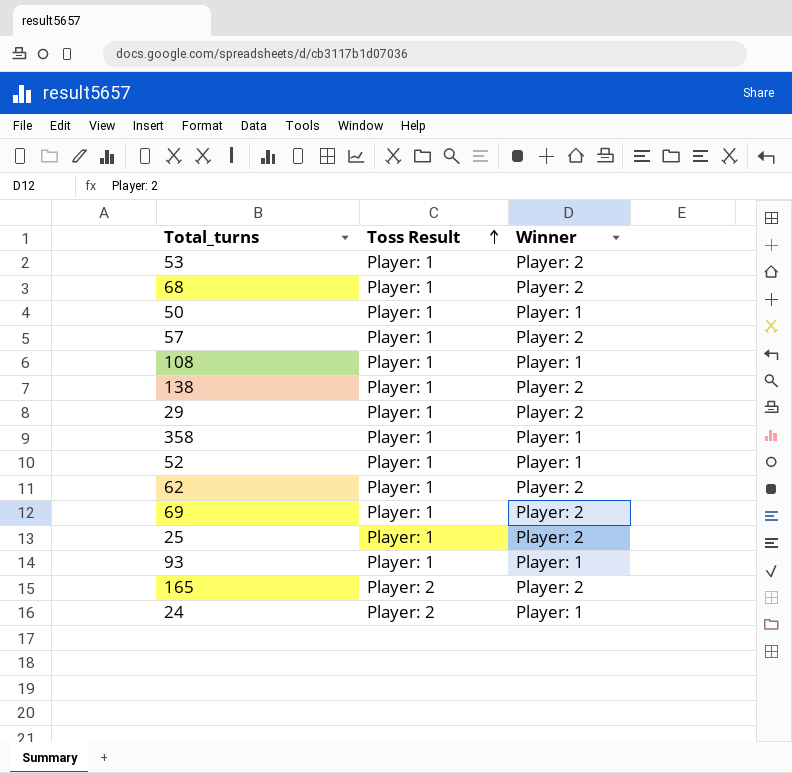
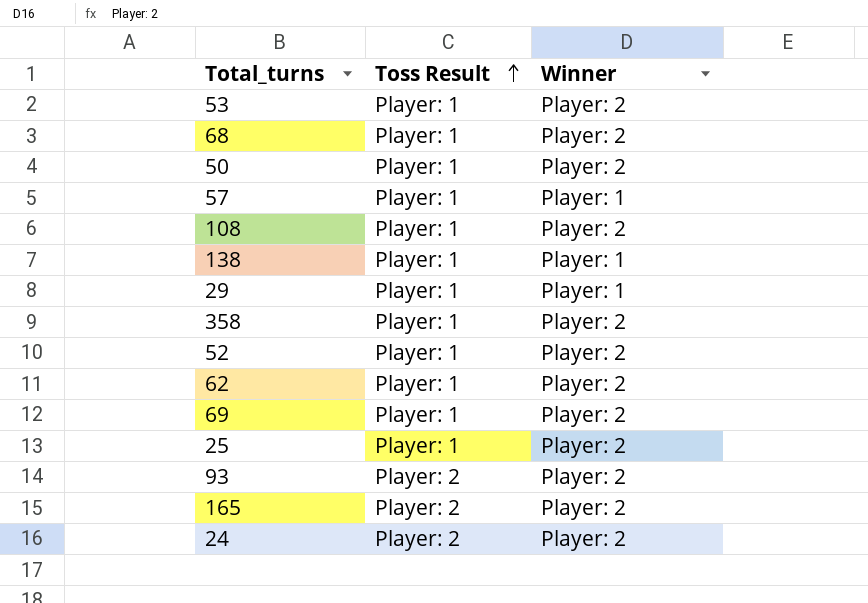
50 | Winner: Player: 1 -> Player: 2
57 | Winner: Player: 2 -> Player: 1
108 | Winner: Player: 1 -> Player: 2
138 | Winner: Player: 2 -> Player: 1
29 | Winner: Player: 2 -> Player: 1
358 | Winner: Player: 1 -> Player: 2
52 | Winner: Player: 1 -> Player: 2
93 | Toss Result: Player: 1 -> Player: 2
93 | Winner: Player: 1 -> Player: 2
24 | Winner: Player: 1 -> Player: 2

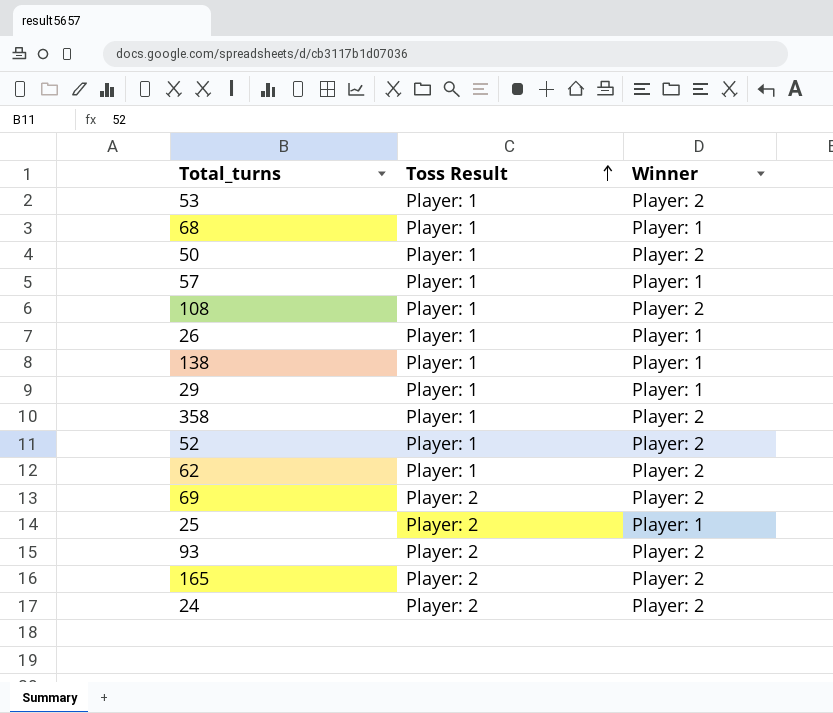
68 | Winner: Player: 2 -> Player: 1
row 26: none -> Player: 1 | Player: 1
69 | Toss Result: Player: 1 -> Player: 2
25 | Toss Result: Player: 1 -> Player: 2
25 | Winner: Player: 2 -> Player: 1

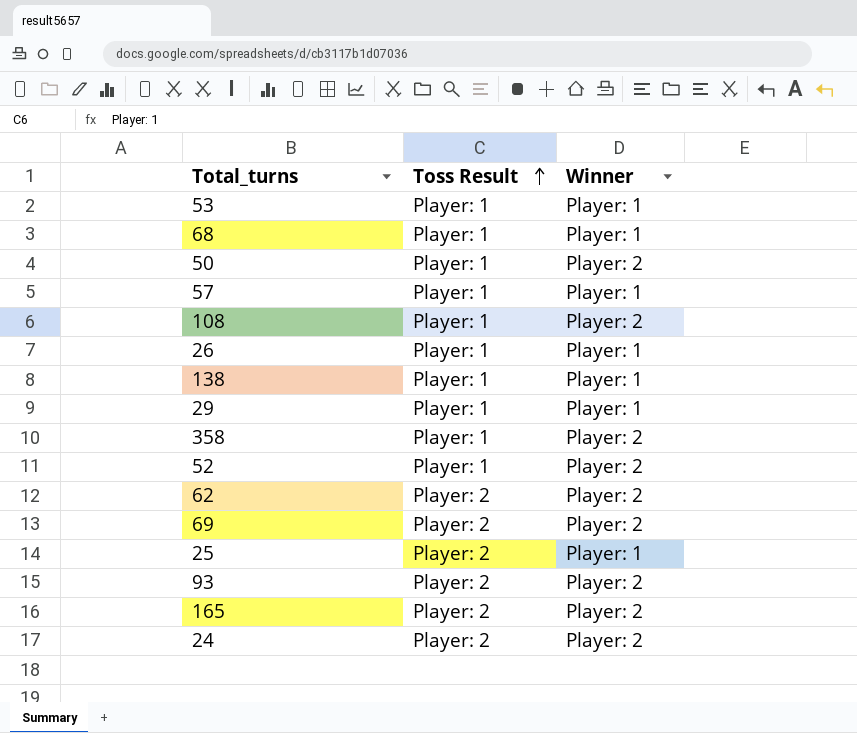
53 | Winner: Player: 2 -> Player: 1
62 | Toss Result: Player: 1 -> Player: 2

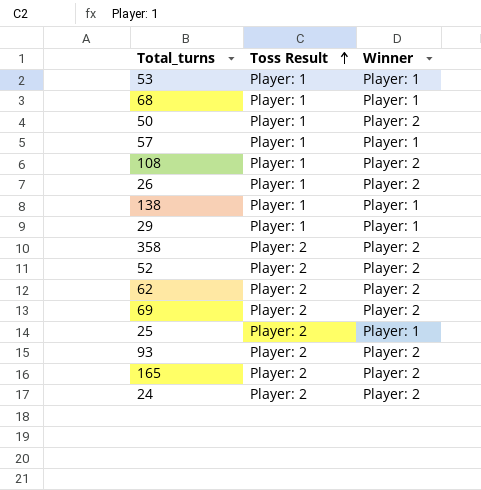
26 | Winner: Player: 1 -> Player: 2
358 | Toss Result: Player: 1 -> Player: 2
52 | Toss Result: Player: 1 -> Player: 2

